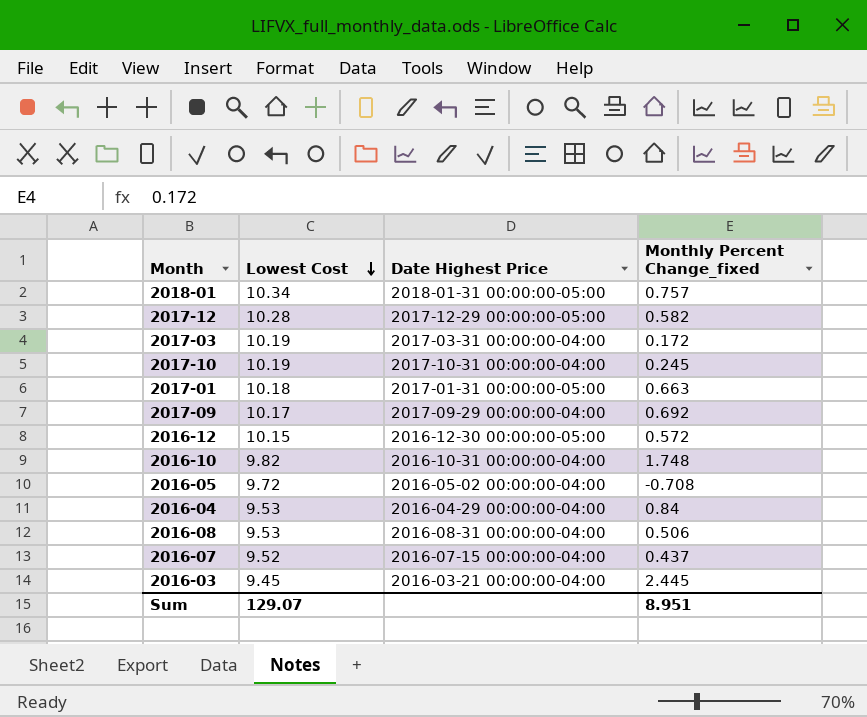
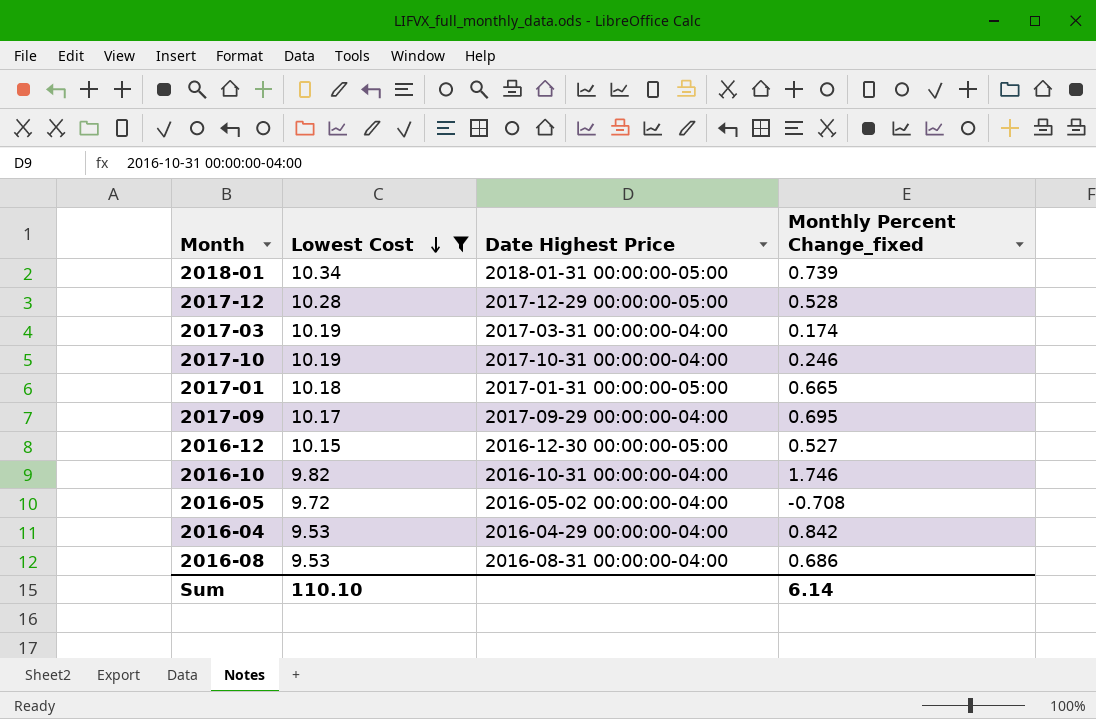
filter: none -> Lowest Cost >= 9.53
2018-01 | Monthly Percent Change_fixed: 0.757 -> 0.739
2017-12 | Monthly Percent Change_fixed: 0.582 -> 0.528
2017-03 | Monthly Percent Change_fixed: 0.172 -> 0.174
2017-10 | Monthly Percent Change_fixed: 0.245 -> 0.246
2017-01 | Monthly Percent Change_fixed: 0.663 -> 0.665
2017-09 | Monthly Percent Change_fixed: 0.692 -> 0.695
2016-12 | Monthly Percent Change_fixed: 0.572 -> 0.527
2016-10 | Monthly Percent Change_fixed: 1.748 -> 1.746
2016-04 | Monthly Percent Change_fixed: 0.84 -> 0.842
2016-08 | Monthly Percent Change_fixed: 0.506 -> 0.686
Sum | Lowest Cost: 129.07 -> 110.10
Sum | Monthly Percent Change_fixed: 8.951 -> 6.14

